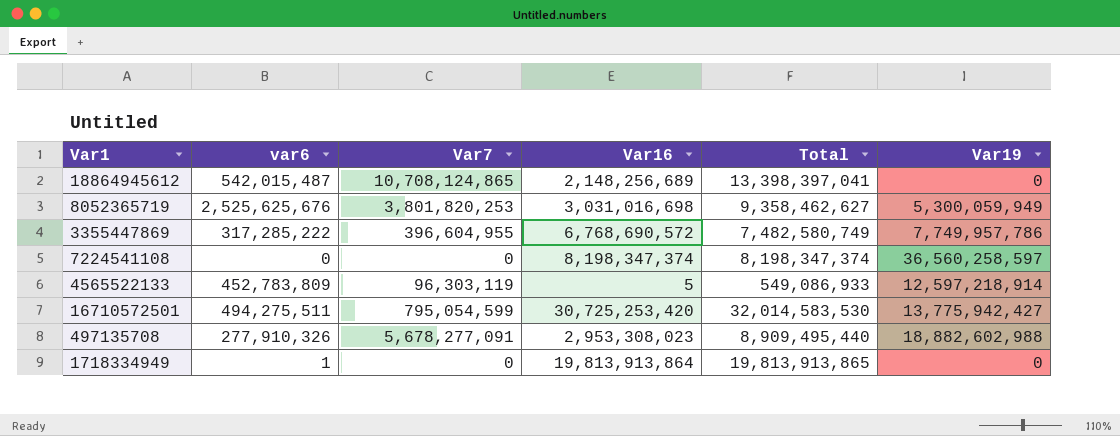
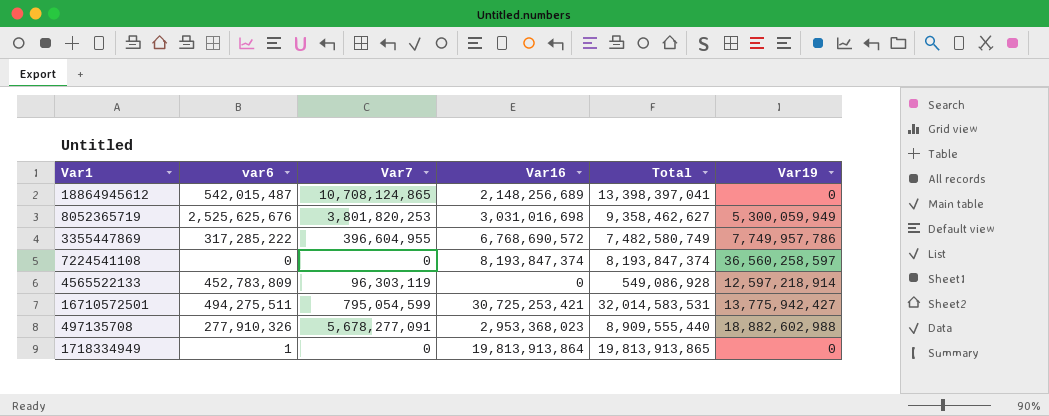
7224541108 | Var16: 8,198,347,374 -> 8,193,847,374
7224541108 | Total: 8,198,347,374 -> 8,193,847,374
4565522133 | Var16: 5 -> 0
4565522133 | Total: 549,086,933 -> 549,086,928
16710572501 | Var16: 30,725,253,420 -> 30,725,253,421
16710572501 | Total: 32,014,583,530 -> 32,014,583,531
497135708 | Var16: 2,953,308,023 -> 2,953,368,023
497135708 | Total: 8,909,495,440 -> 8,909,555,440

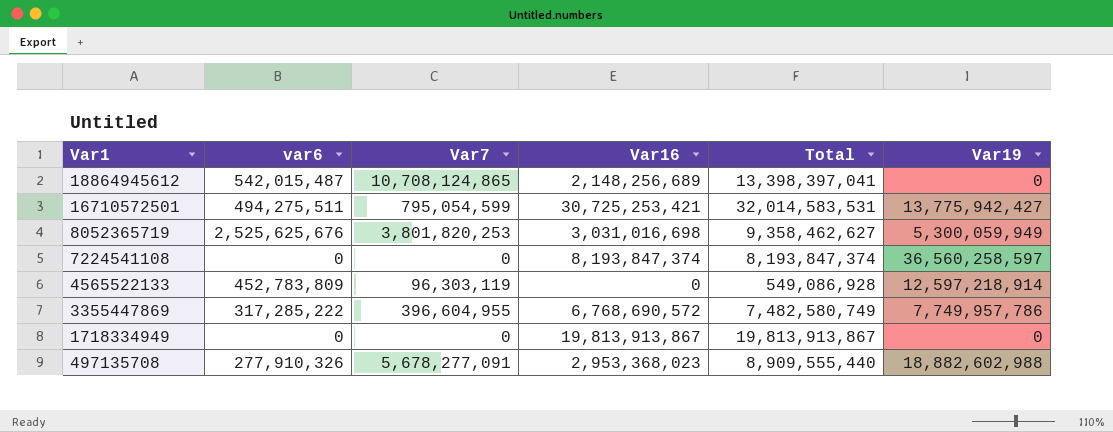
row order: none -> Var1 descending
1718334949 | var6: 1 -> 0
1718334949 | Var16: 19,813,913,864 -> 19,813,913,867
1718334949 | Total: 19,813,913,865 -> 19,813,913,867

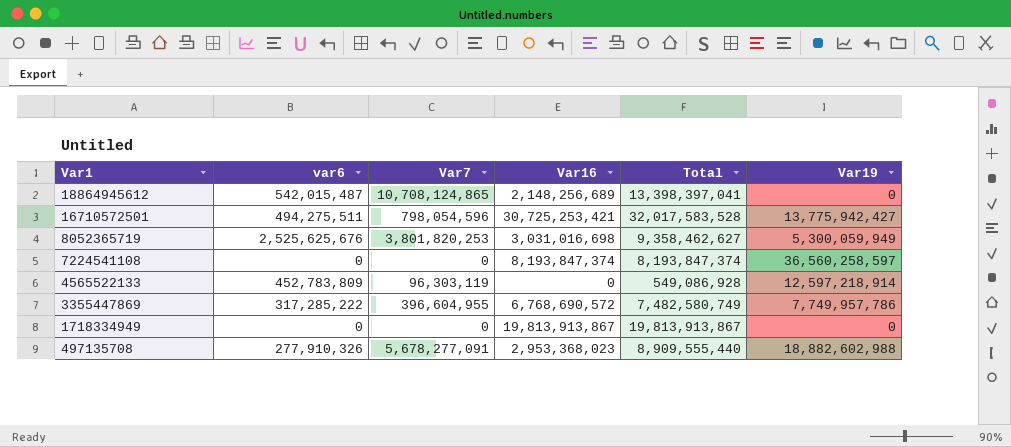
16710572501 | Var7: 795,054,599 -> 798,054,596
16710572501 | Total: 32,014,583,531 -> 32,017,583,528

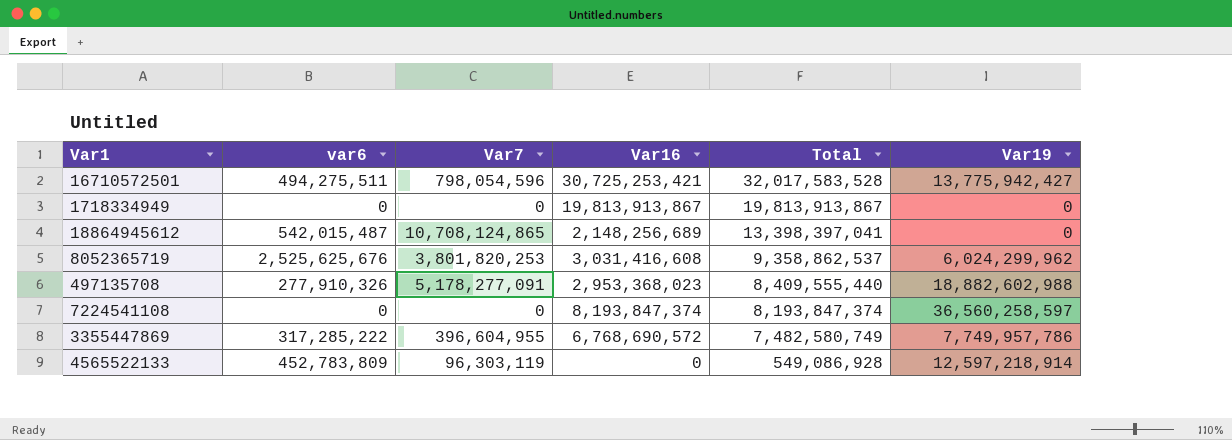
row order: Var1 descending -> Total descending
8052365719 | Var16: 3,031,016,698 -> 3,031,416,608
8052365719 | Total: 9,358,462,627 -> 9,358,862,537
8052365719 | Var19: 5,300,059,949 -> 6,024,299,962
497135708 | Var7: 5,678,277,091 -> 5,178,277,091
497135708 | Total: 8,909,555,440 -> 8,409,555,440

